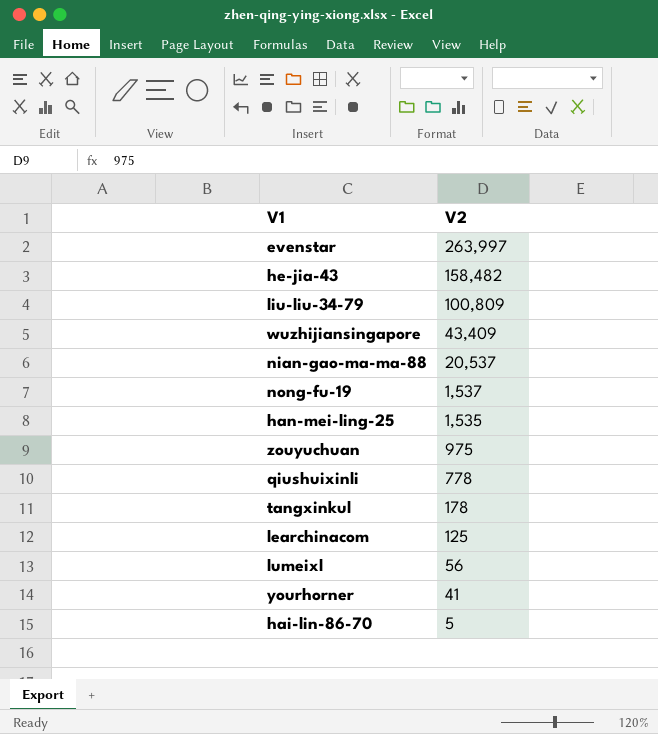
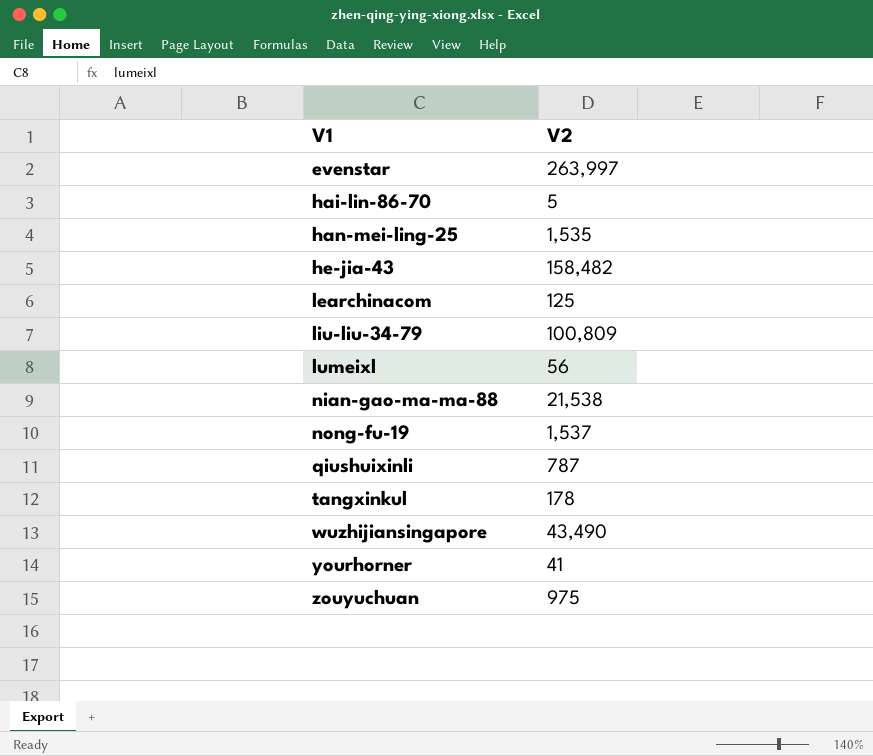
row order: V2 descending -> V1 ascending
nian-gao-ma-ma-88 | V2: 20,537 -> 21,538
qiushuixinli | V2: 778 -> 787
wuzhijiansingapore | V2: 43,409 -> 43,490

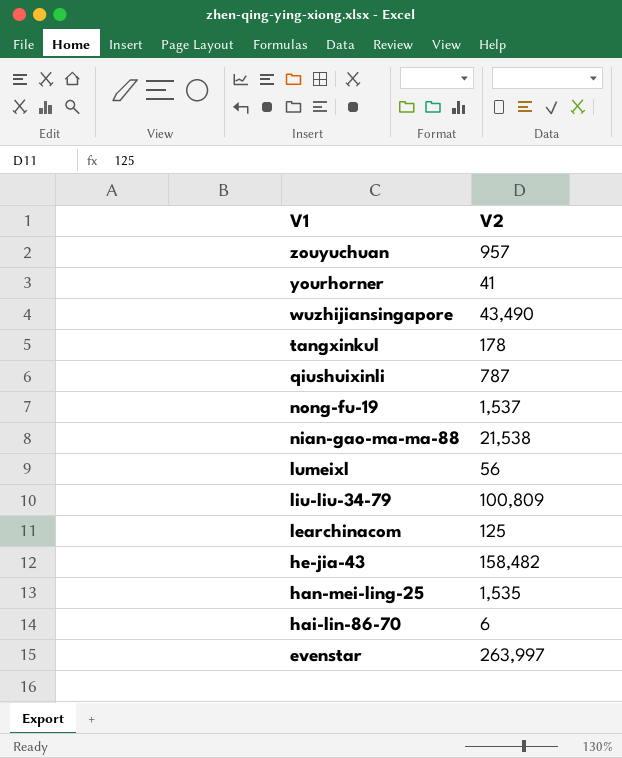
row order: V1 ascending -> V1 descending
zouyuchuan | V2: 975 -> 957
hai-lin-86-70 | V2: 5 -> 6

